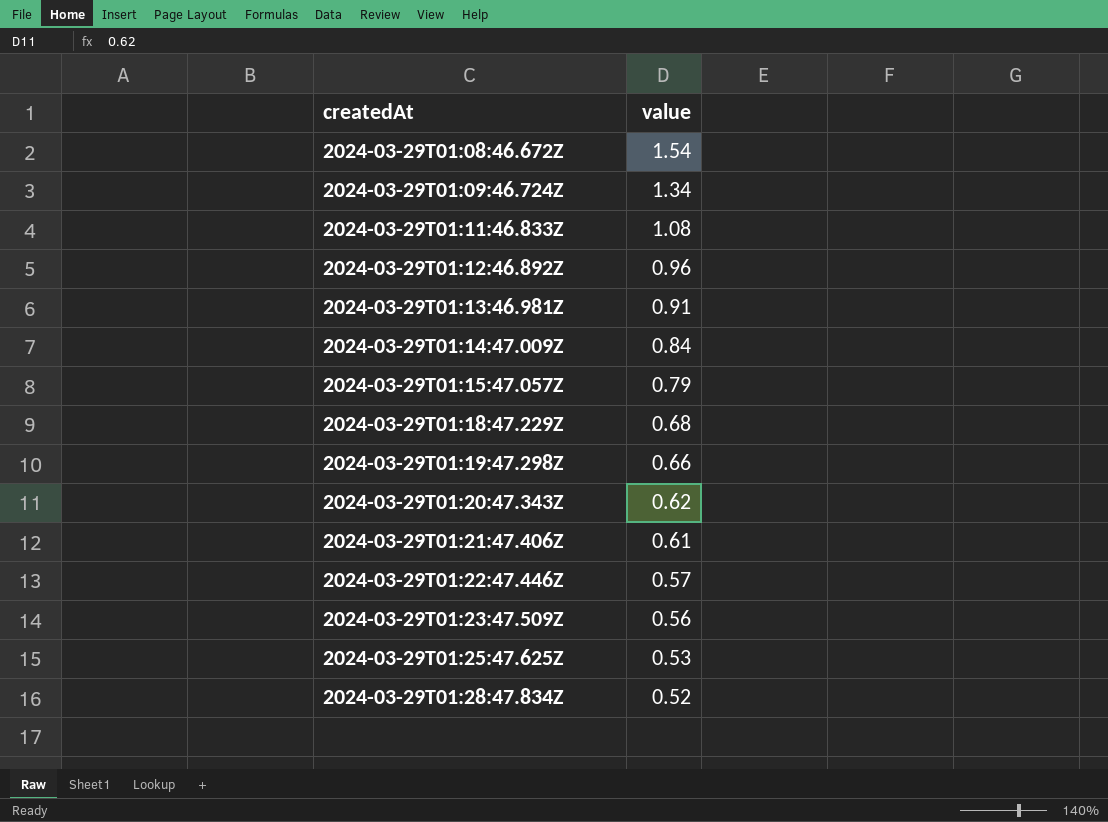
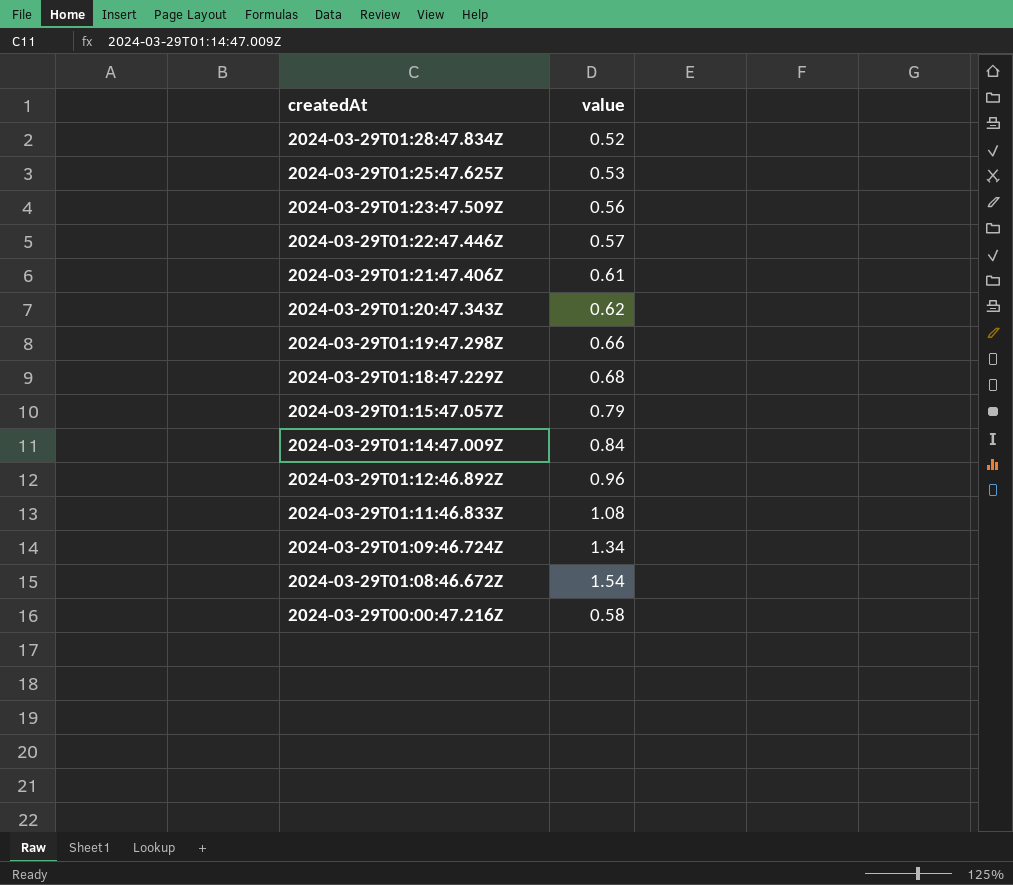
row order: createdAt ascending -> createdAt descending
row 2024-03-29T01:13:46.981Z: 0.91 -> none
row 2024-03-29T00:00:47.216Z: none -> 0.58

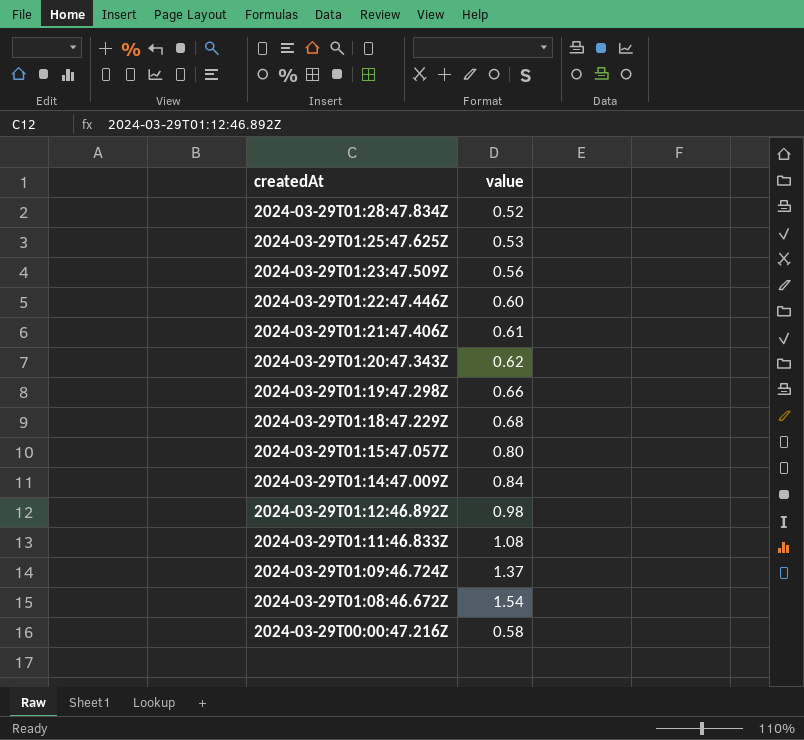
2024-03-29T01:22:47.446Z | value: 0.57 -> 0.60
2024-03-29T01:15:47.057Z | value: 0.79 -> 0.80
2024-03-29T01:12:46.892Z | value: 0.96 -> 0.98
2024-03-29T01:09:46.724Z | value: 1.34 -> 1.37

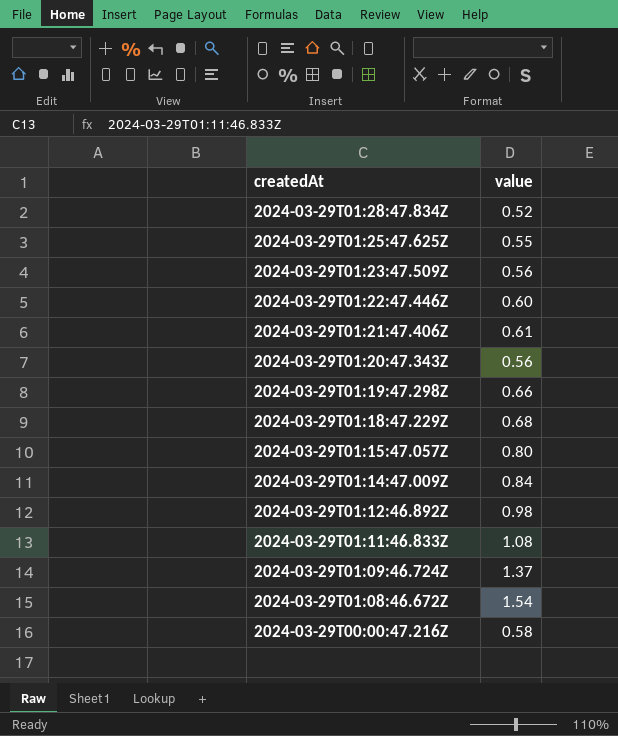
2024-03-29T01:25:47.625Z | value: 0.53 -> 0.55
2024-03-29T01:20:47.343Z | value: 0.62 -> 0.56

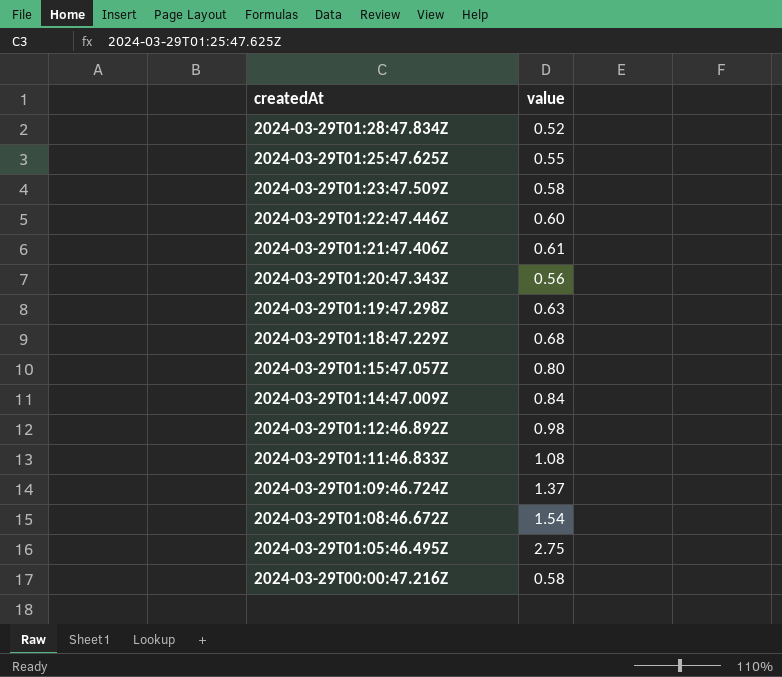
2024-03-29T01:23:47.509Z | value: 0.56 -> 0.58
2024-03-29T01:19:47.298Z | value: 0.66 -> 0.63
row 2024-03-29T01:05:46.495Z: none -> 2.75

